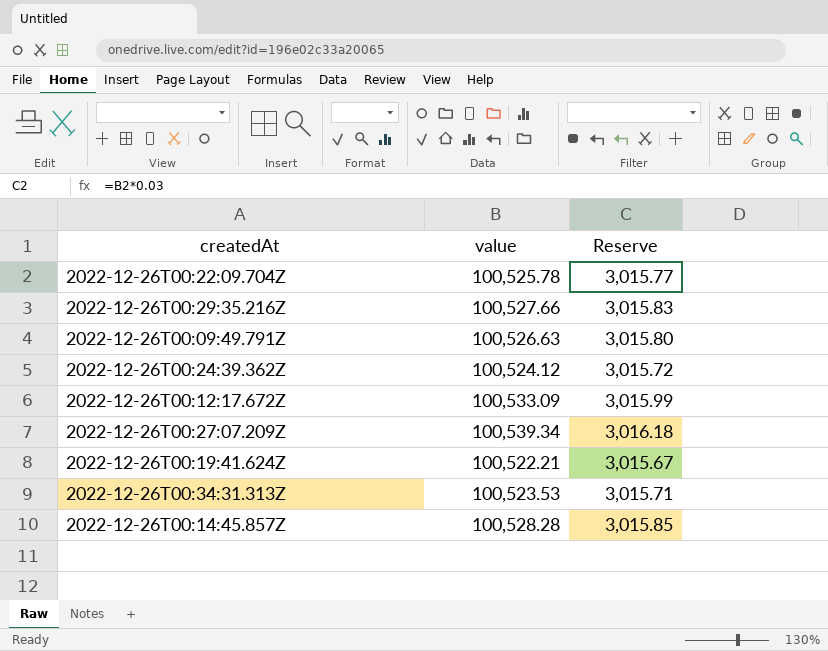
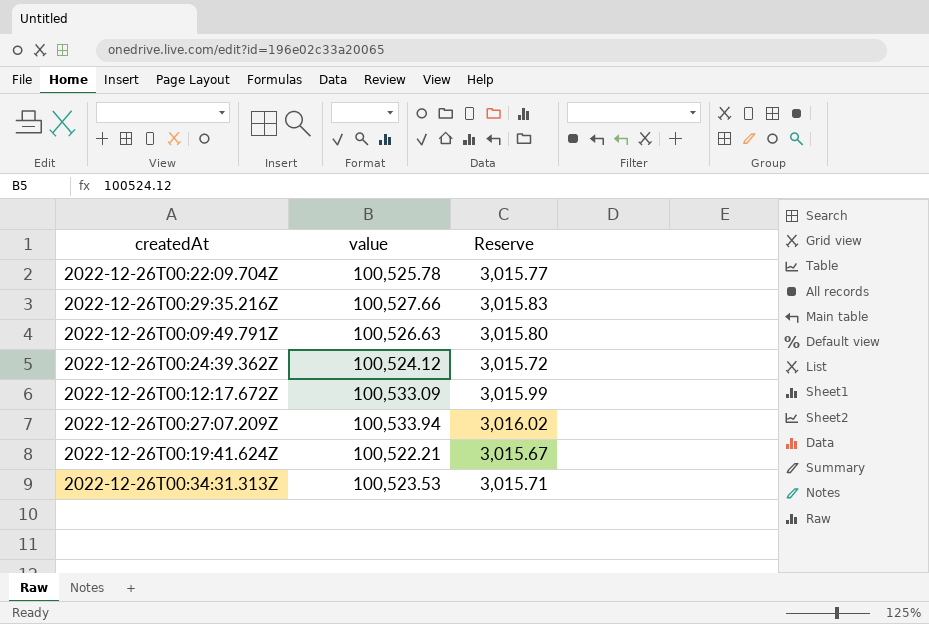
row 2022-12-26T00:14:45.857Z: 100,528.28 | 3,015.85 -> none
2022-12-26T00:27:07.209Z | value: 100,539.34 -> 100,533.94
2022-12-26T00:27:07.209Z | Reserve: 3,016.18 -> 3,016.02

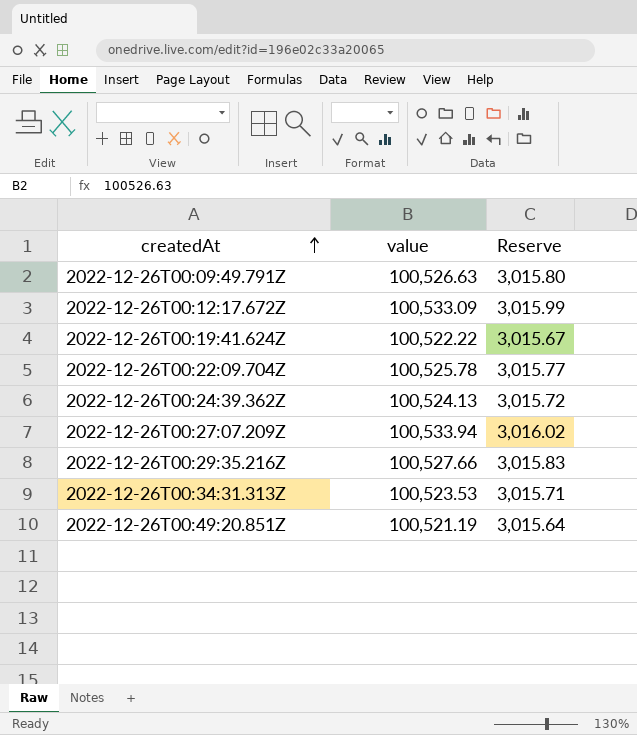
row order: none -> createdAt ascending
2022-12-26T00:19:41.624Z | value: 100,522.21 -> 100,522.22
2022-12-26T00:24:39.362Z | value: 100,524.12 -> 100,524.13
row 2022-12-26T00:49:20.851Z: none -> 100,521.19 | 3,015.64

